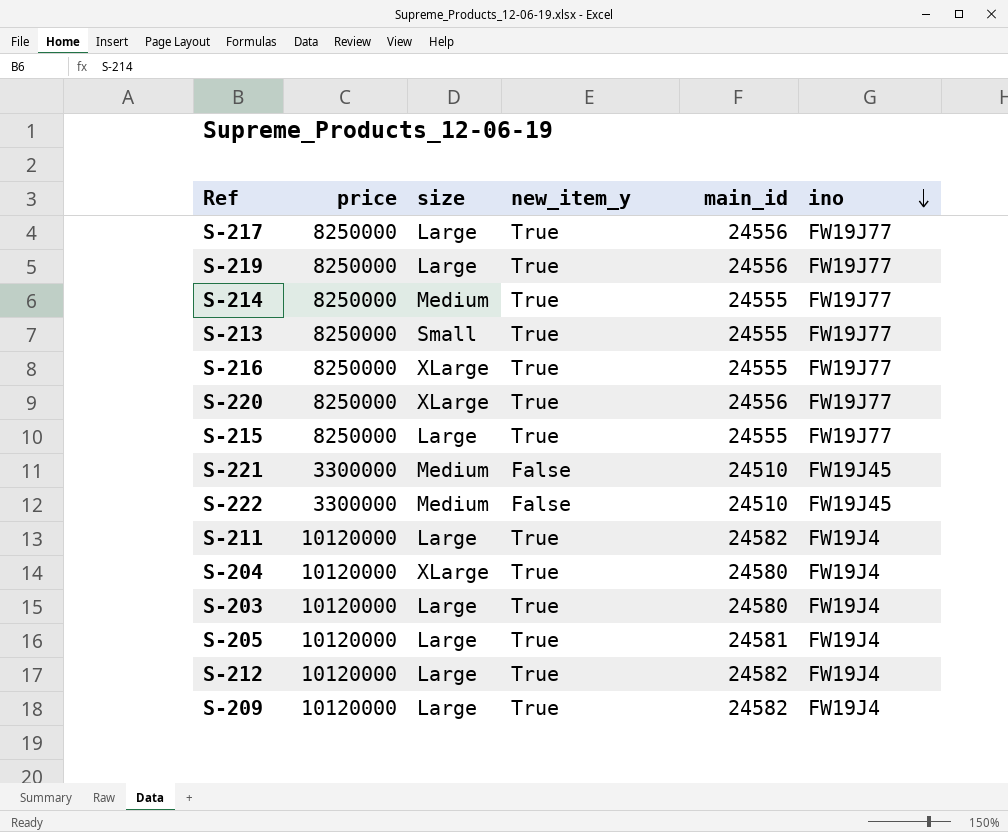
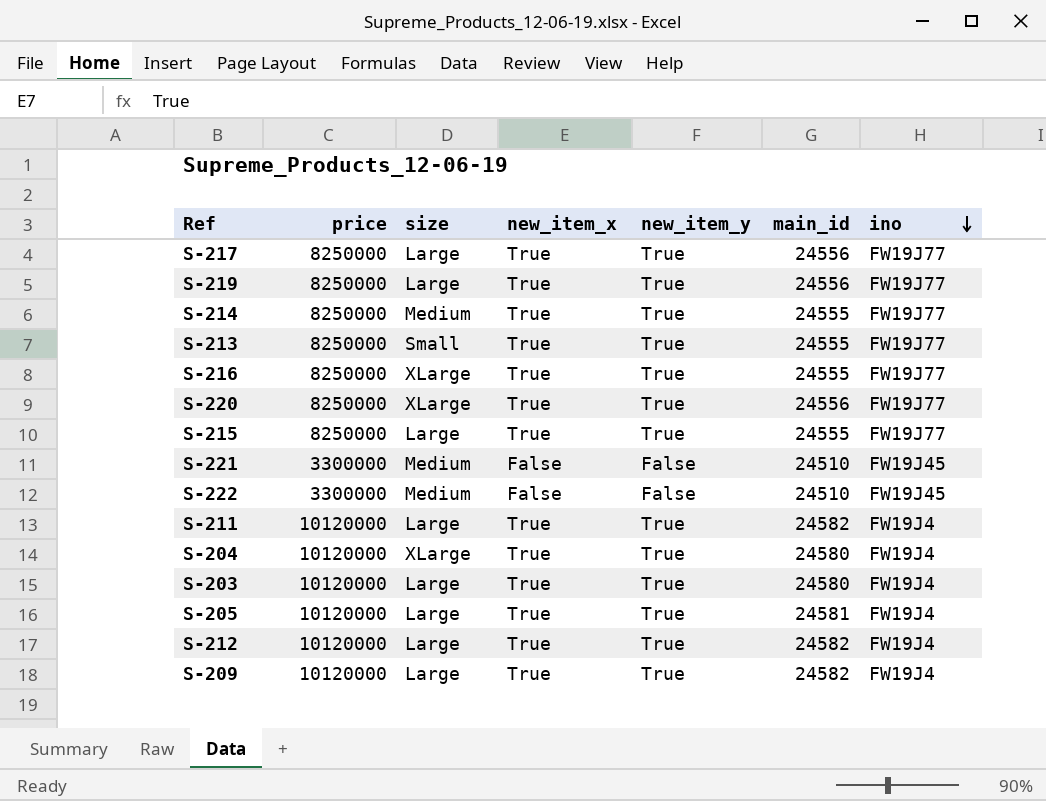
column new_item_x | position: none -> 4

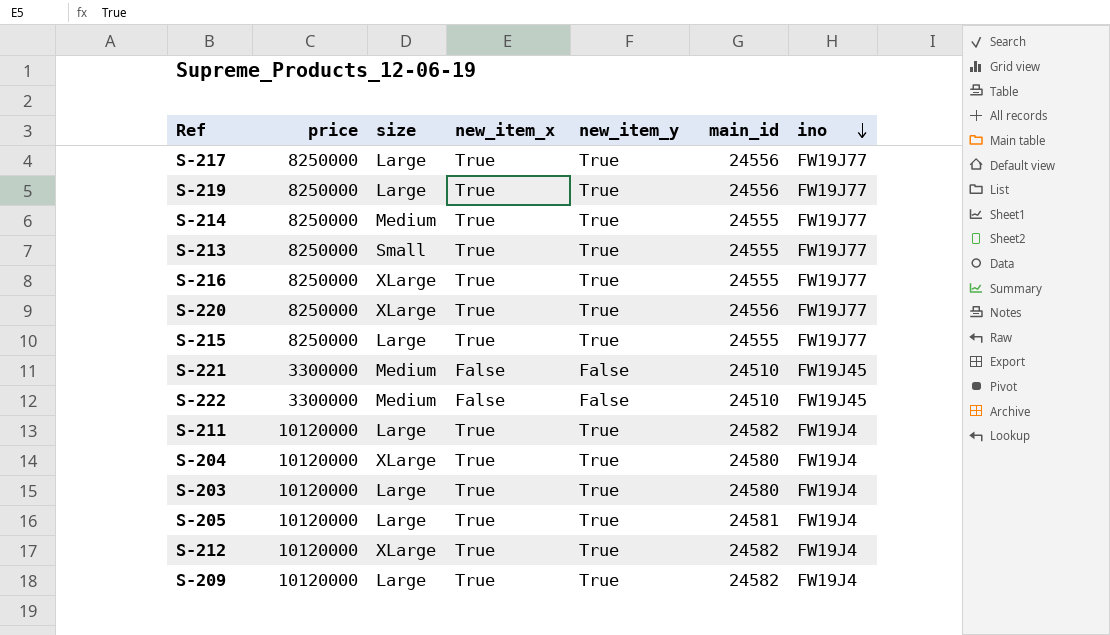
S-212 | size: Large -> XLarge

